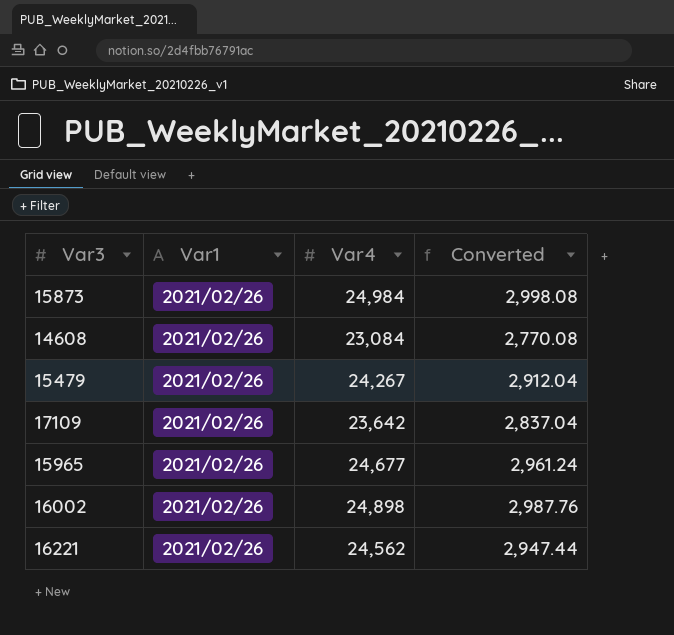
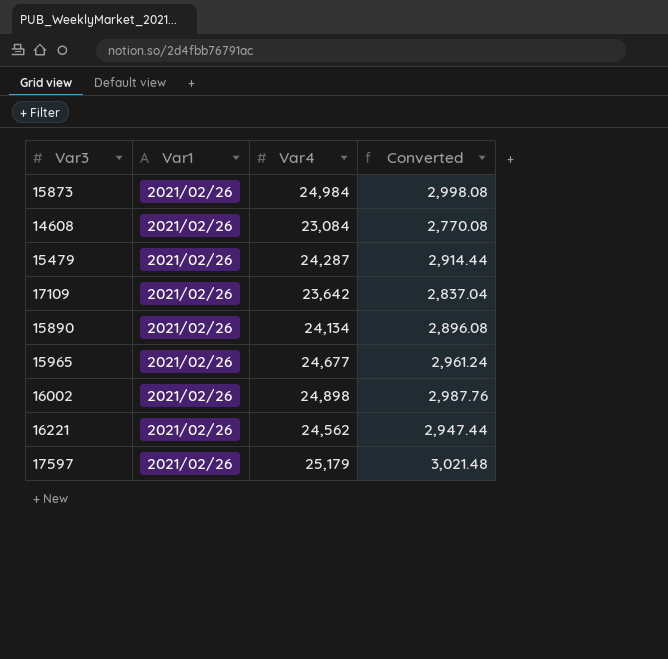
15479 | Var4: 24,267 -> 24,287
15479 | Converted: 2,912.04 -> 2,914.44
row 15890: none -> 2021/02/26 | 24,134 | 2,896.08
row 17597: none -> 2021/02/26 | 25,179 | 3,021.48

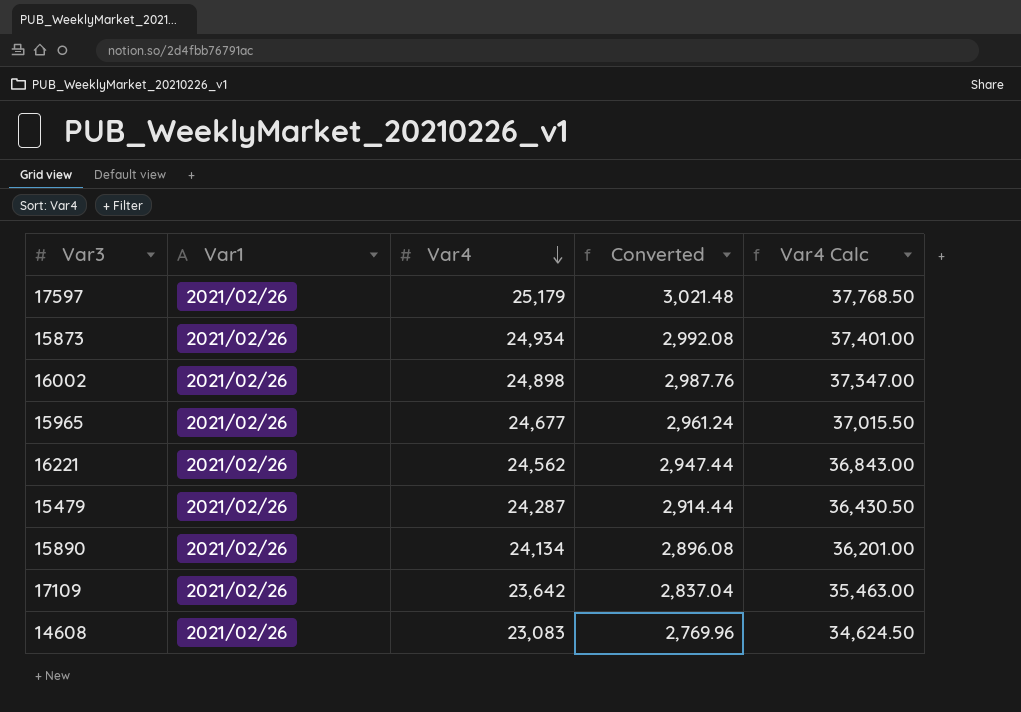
row order: none -> Var4 descending
column Var4 Calc | formula: none -> [Var4] * 1.5
15873 | Var4: 24,984 -> 24,934
15873 | Converted: 2,998.08 -> 2,992.08
14608 | Var4: 23,084 -> 23,083
14608 | Converted: 2,770.08 -> 2,769.96

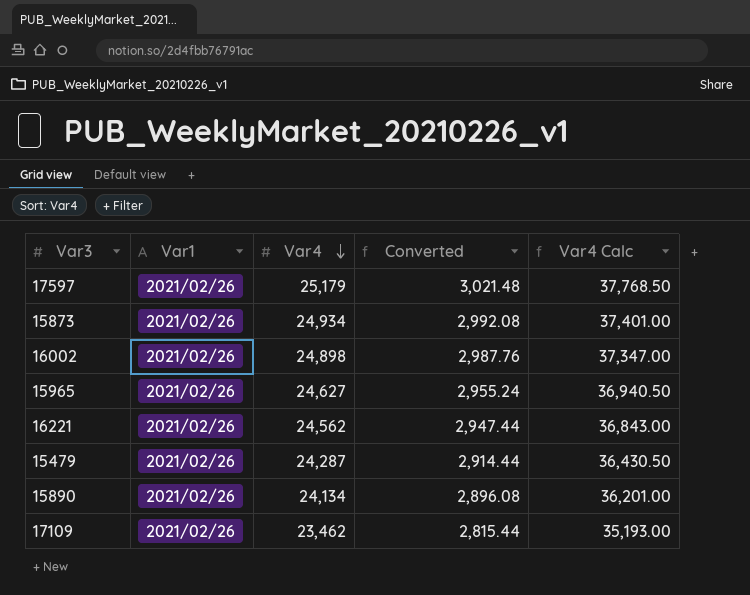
row 14608: 2021/02/26 | 23,083 | 2,769.96 | 34,624.50 -> none
15965 | Var4: 24,677 -> 24,627
15965 | Converted: 2,961.24 -> 2,955.24
15965 | Var4 Calc: 37,015.50 -> 36,940.50
17109 | Var4: 23,642 -> 23,462
17109 | Converted: 2,837.04 -> 2,815.44
17109 | Var4 Calc: 35,463.00 -> 35,193.00

